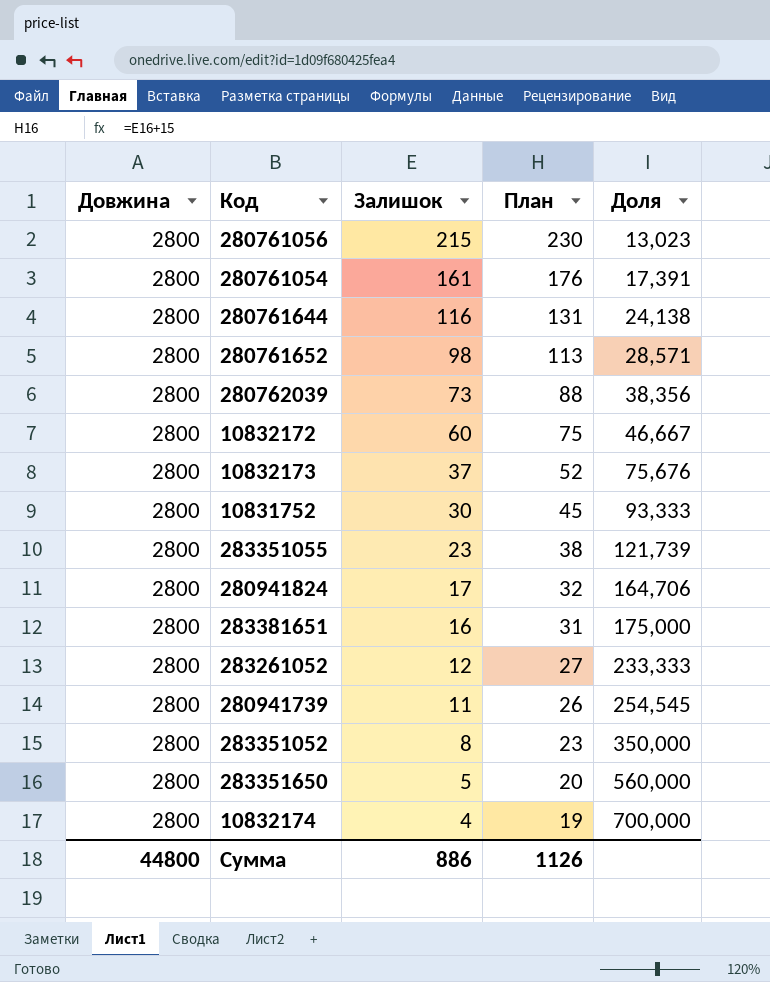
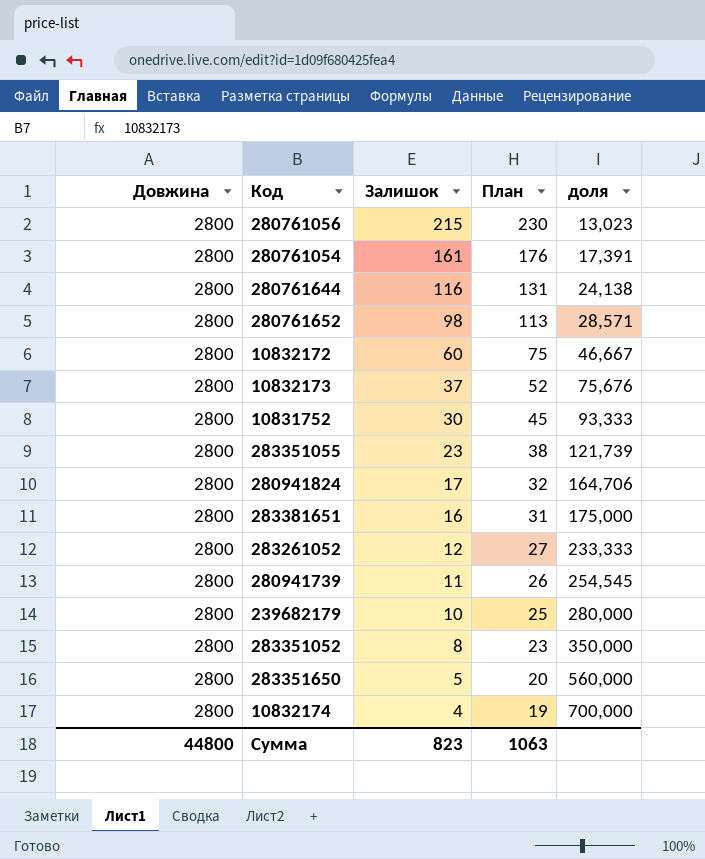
column name: Доля -> доля
row 280762039: 2800 | 73 | 88 | 38,356 -> none
row 239682179: none -> 2800 | 10 | 25 | 280,000
Сумма | Залишок: 886 -> 823
Сумма | План: 1126 -> 1063

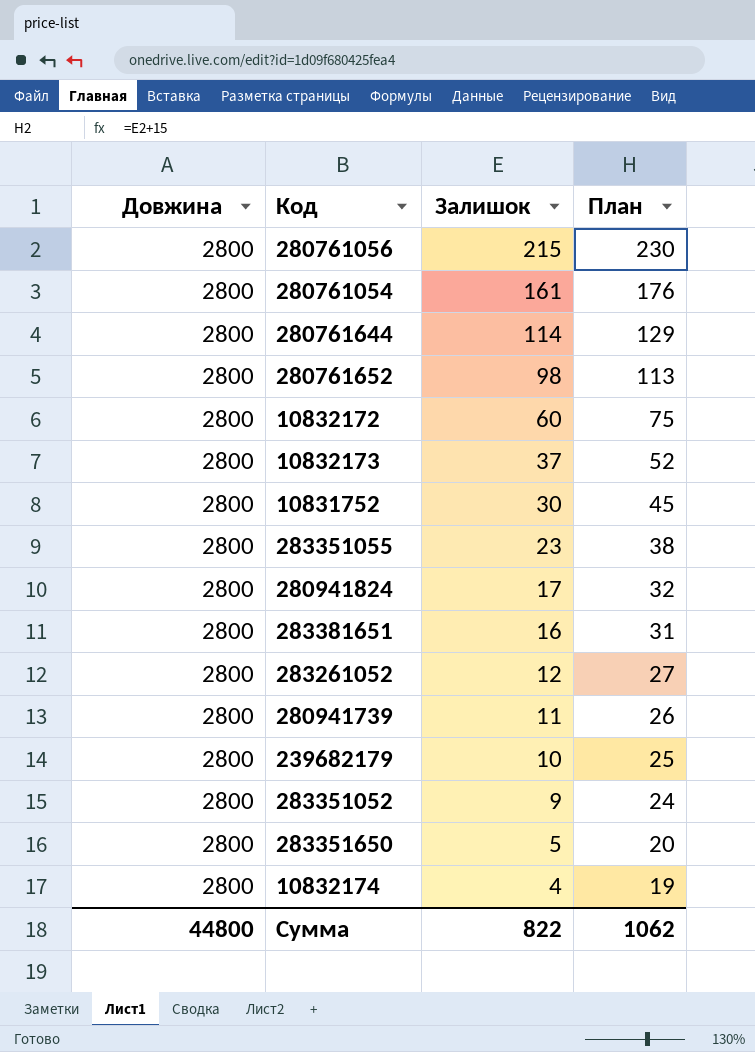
column доля | formula: [Довжина] / [Залишок] -> none
280761644 | Залишок: 116 -> 114
280761644 | План: 131 -> 129
283351052 | Залишок: 8 -> 9
283351052 | План: 23 -> 24
Сумма | Залишок: 823 -> 822
Сумма | План: 1063 -> 1062

